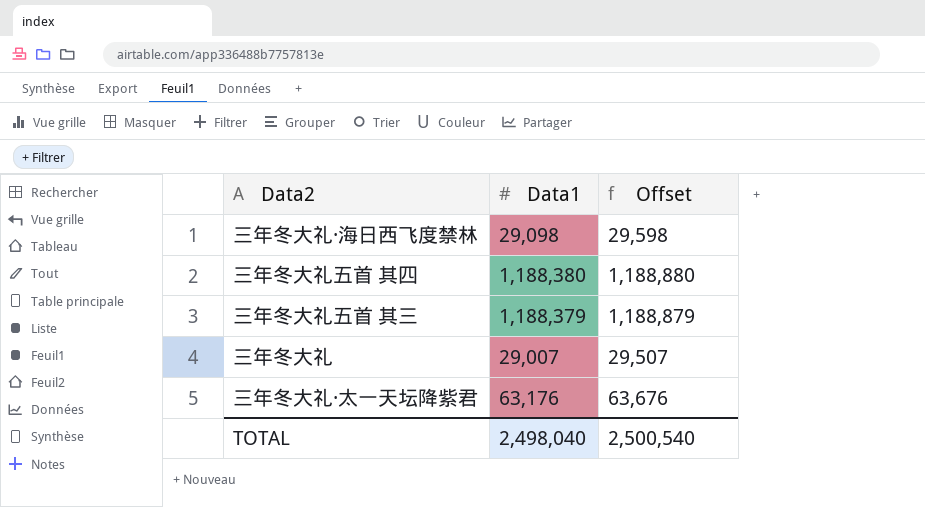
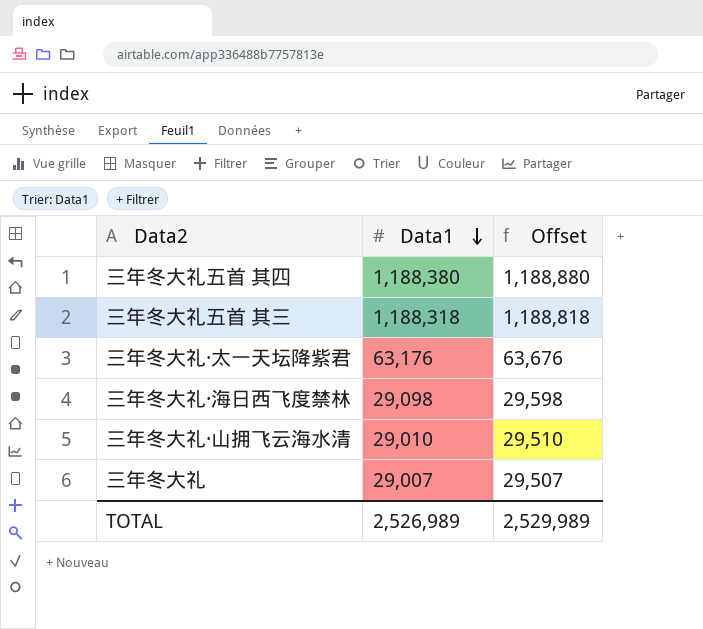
row order: none -> Data1 descending
三年冬大礼五首 其三 | Data1: 1,188,379 -> 1,188,318
三年冬大礼五首 其三 | Offset: 1,188,879 -> 1,188,818
row 三年冬大礼·山拥飞云海水清: none -> 29,010 | 29,510
TOTAL | Data1: 2,498,040 -> 2,526,989
TOTAL | Offset: 2,500,540 -> 2,529,989

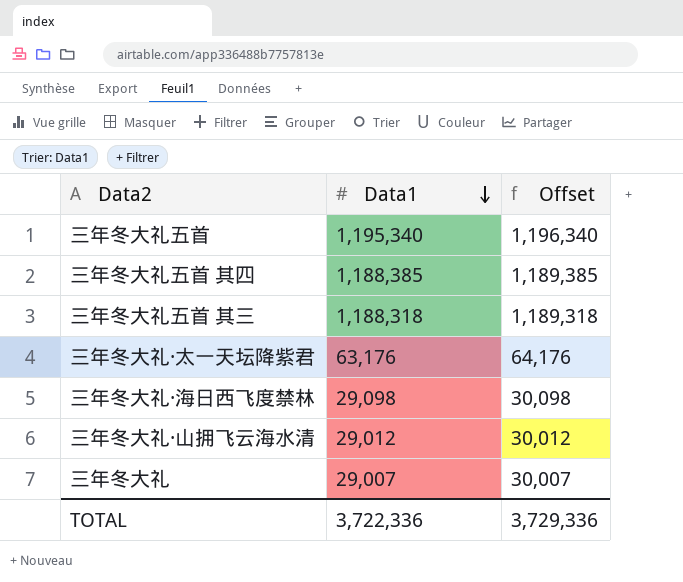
column Offset | formula: [Data1] + 500 -> [Data1] + 1000
row 三年冬大礼五首: none -> 1,195,340 | 1,196,340
三年冬大礼五首 其四 | Data1: 1,188,380 -> 1,188,385
三年冬大礼·山拥飞云海水清 | Data1: 29,010 -> 29,012
TOTAL | Data1: 2,526,989 -> 3,722,336
TOTAL | Offset: 2,529,989 -> 3,729,336

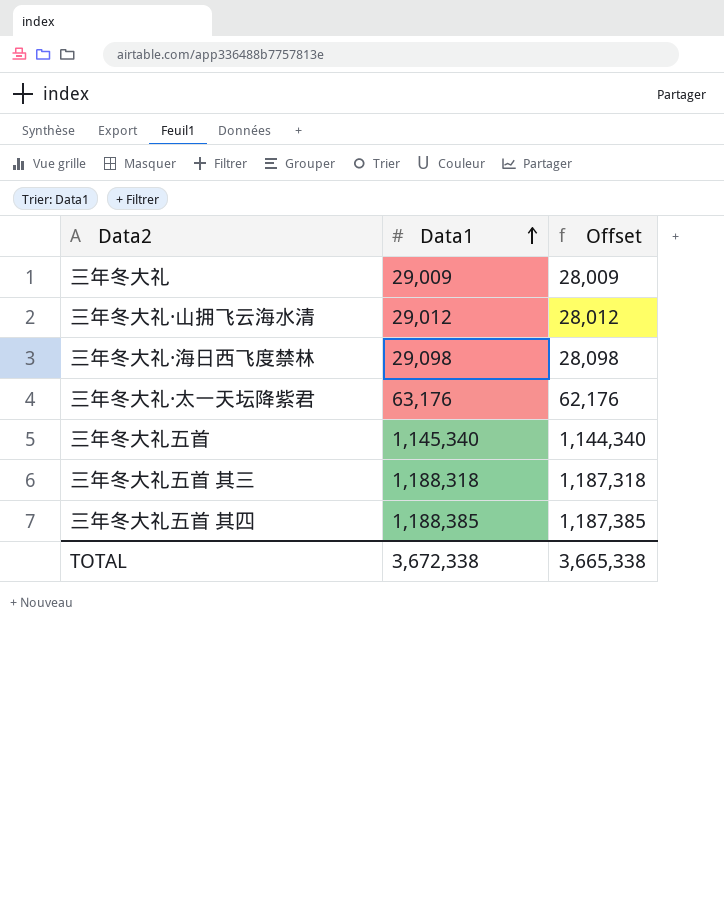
row order: Data1 descending -> Data1 ascending
column Offset | formula: [Data1] + 1000 -> [Data1] - 1000
三年冬大礼 | Data1: 29,007 -> 29,009
三年冬大礼五首 | Data1: 1,195,340 -> 1,145,340
TOTAL | Data1: 3,722,336 -> 3,672,338
TOTAL | Offset: 3,729,336 -> 3,665,338

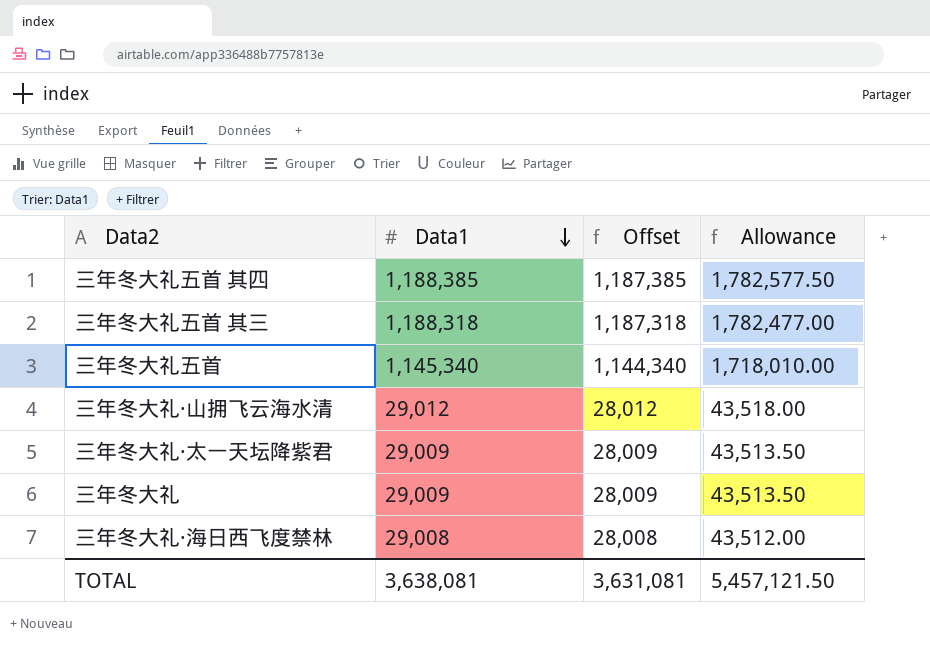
row order: Data1 ascending -> Data1 descending
column Allowance | formula: none -> [Data1] * 1.5
三年冬大礼·太一天坛降紫君 | Data1: 63,176 -> 29,009
三年冬大礼·太一天坛降紫君 | Offset: 62,176 -> 28,009
三年冬大礼·海日西飞度禁林 | Data1: 29,098 -> 29,008
三年冬大礼·海日西飞度禁林 | Offset: 28,098 -> 28,008
TOTAL | Data1: 3,672,338 -> 3,638,081
TOTAL | Offset: 3,665,338 -> 3,631,081

